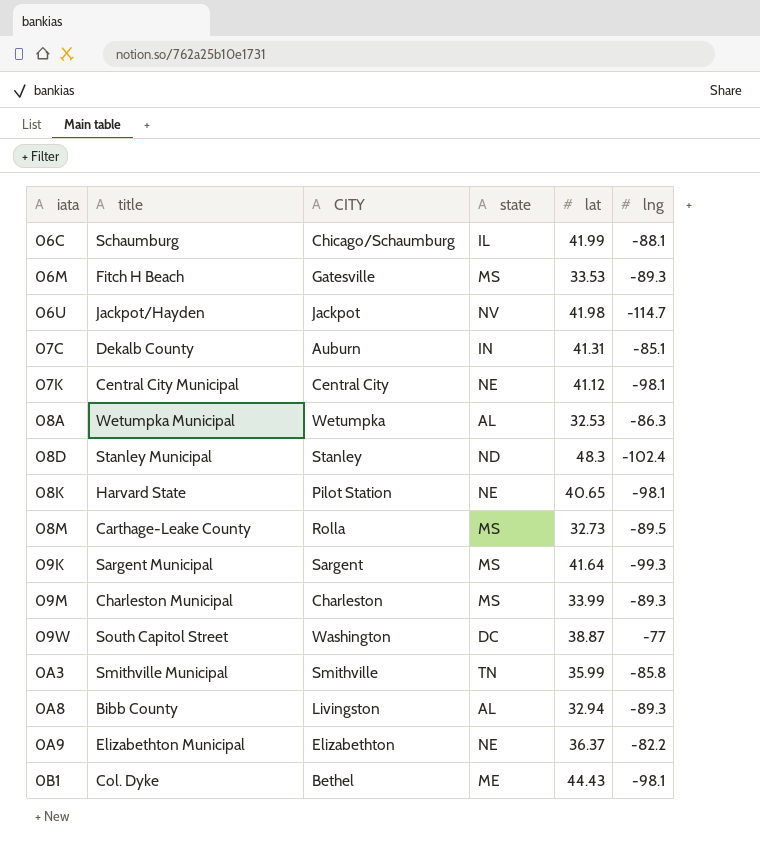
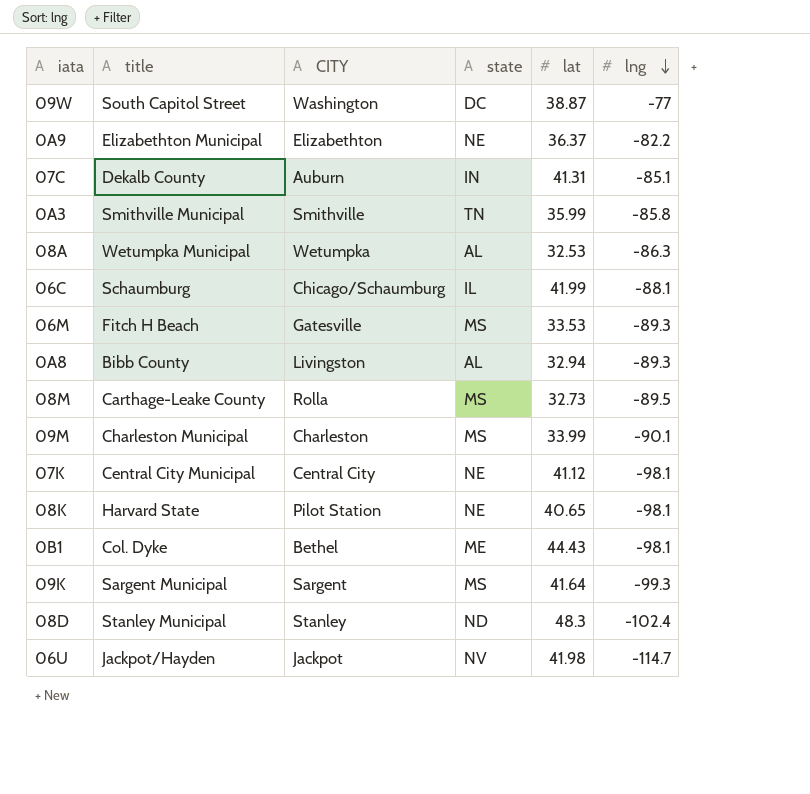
row order: none -> lng descending
09M | lng: -89.3 -> -90.1

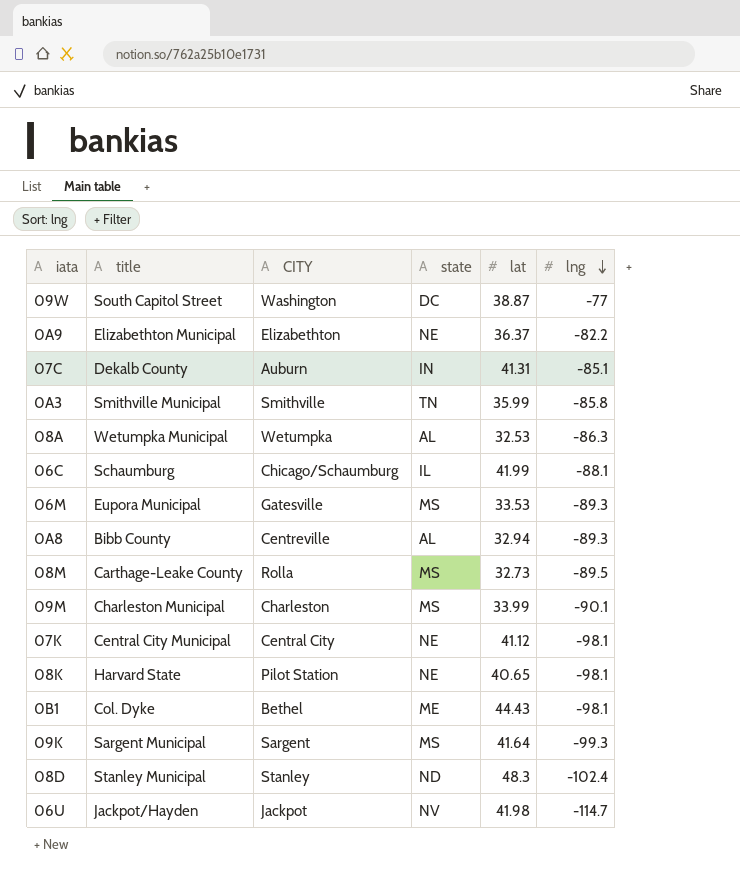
06M | title: Fitch H Beach -> Eupora Municipal
0A8 | CITY: Livingston -> Centreville

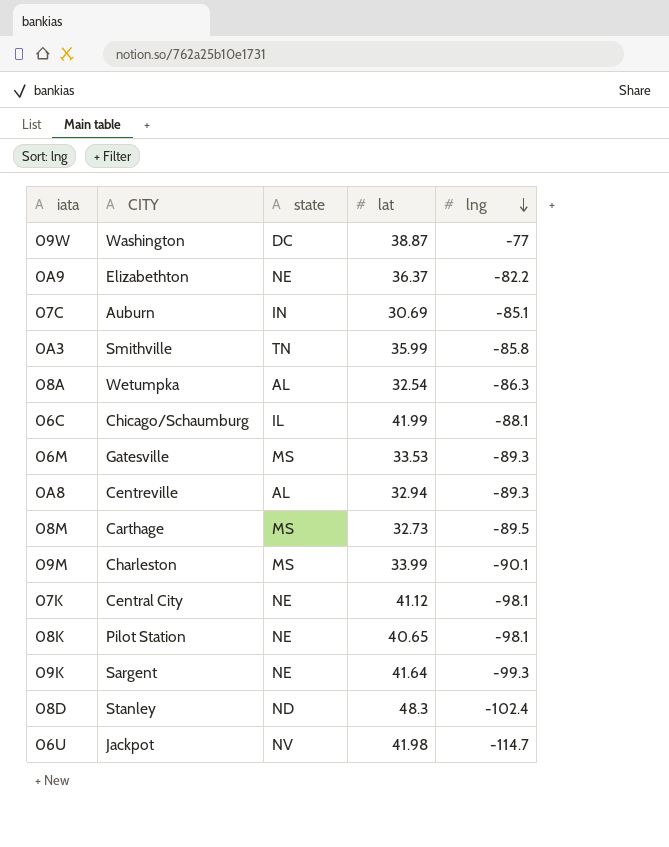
column title | position: 2 -> none
row 0B1: Col. Dyke | Bethel | ME | 44.43 | -98.1 -> none
07C | lat: 41.31 -> 30.69
08A | lat: 32.53 -> 32.54
08M | CITY: Rolla -> Carthage
09K | state: MS -> NE

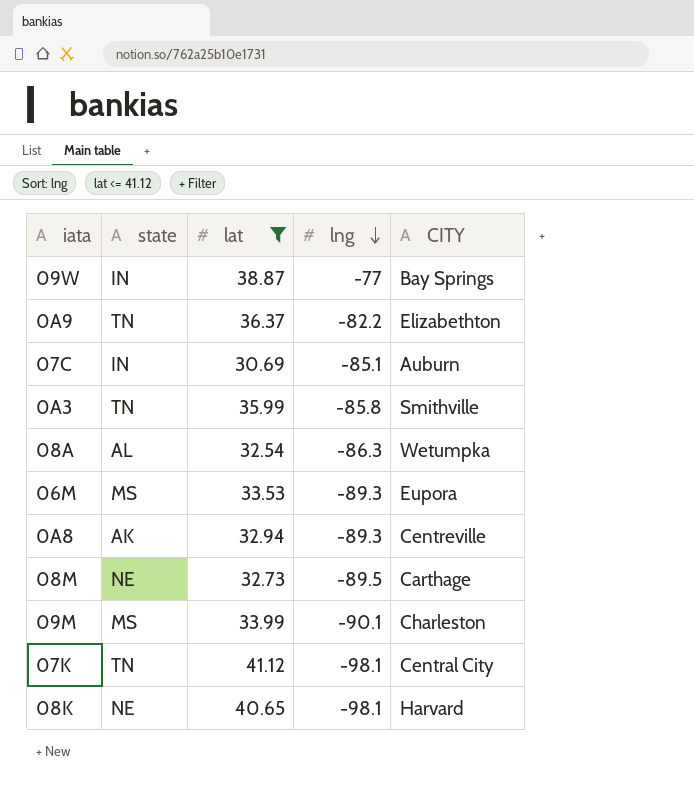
filter: none -> lat <= 41.12
column CITY | position: 2 -> 5
09W | state: DC -> IN
09W | CITY: Washington -> Bay Springs
0A9 | state: NE -> TN
06M | CITY: Gatesville -> Eupora
0A8 | state: AL -> AK
08M | state: MS -> NE
07K | state: NE -> TN
08K | CITY: Pilot Station -> Harvard

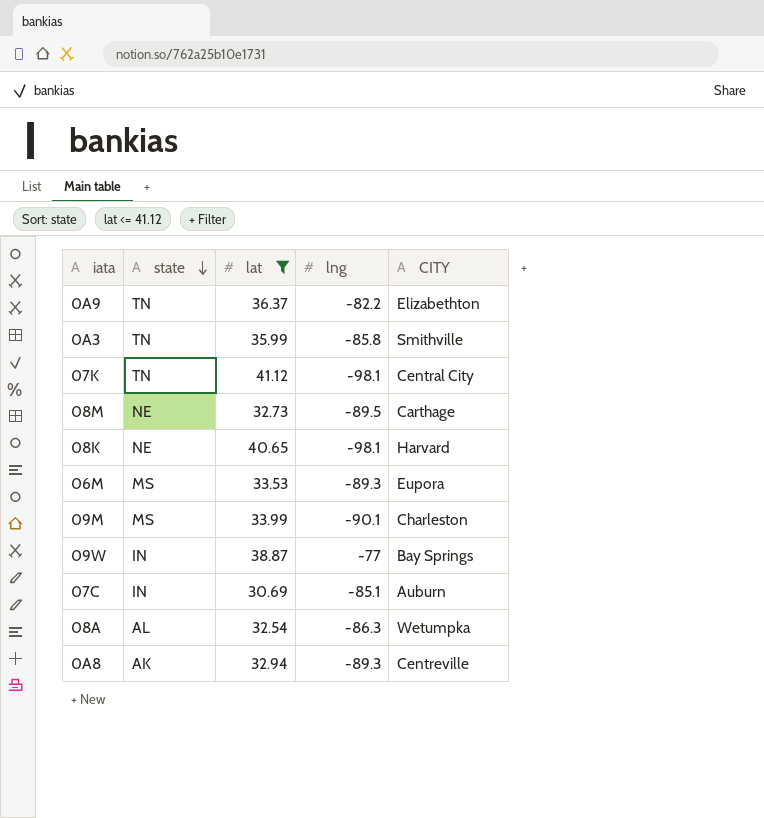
row order: lng descending -> state descending

